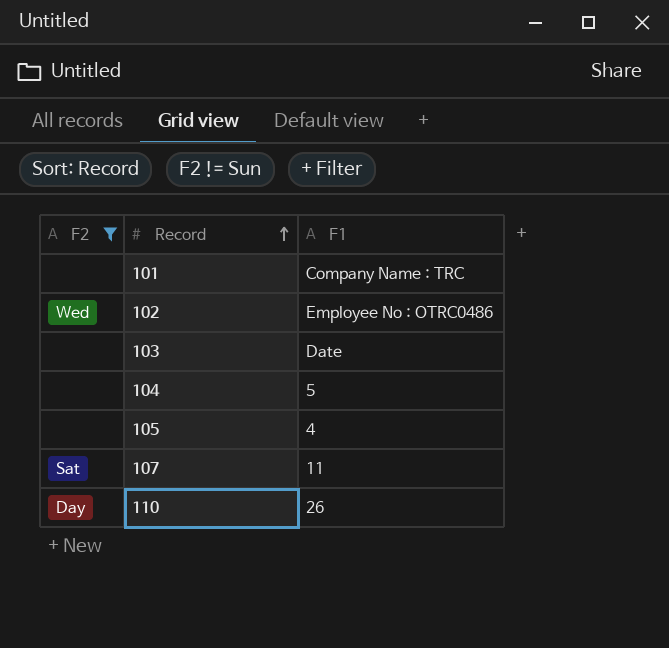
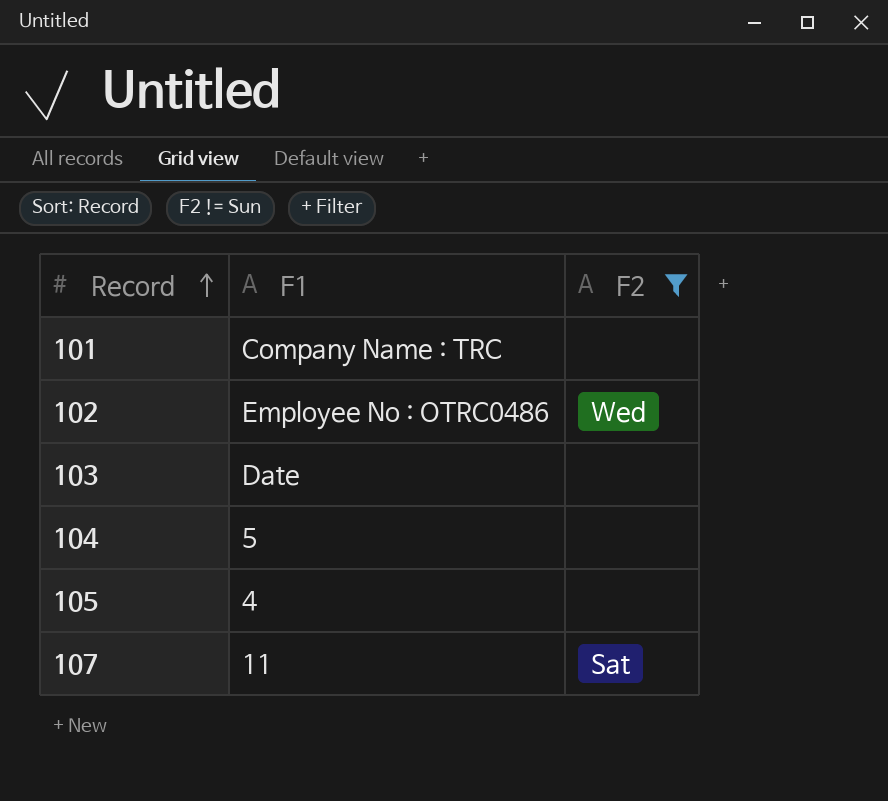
column F2 | position: 1 -> 3
row 110: Day | 26 -> none

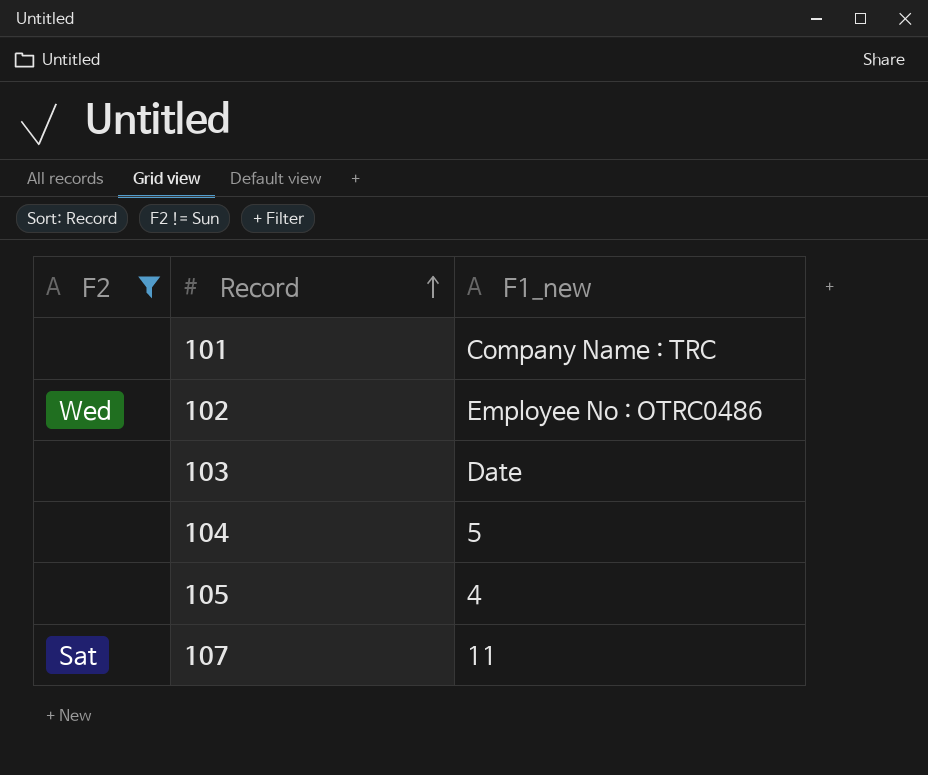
column F2 | position: 3 -> 1
column name: F1 -> F1_new

